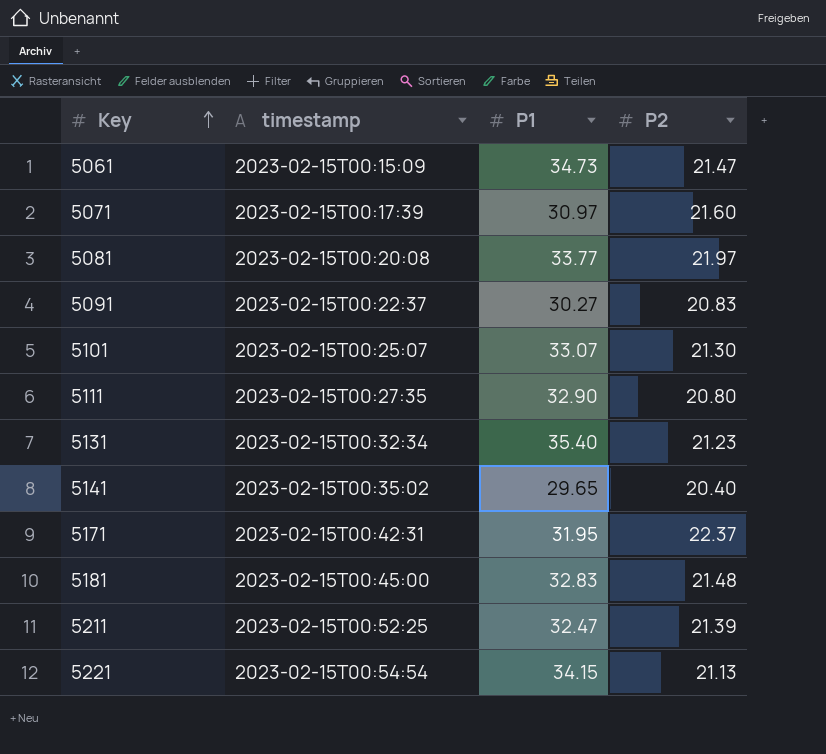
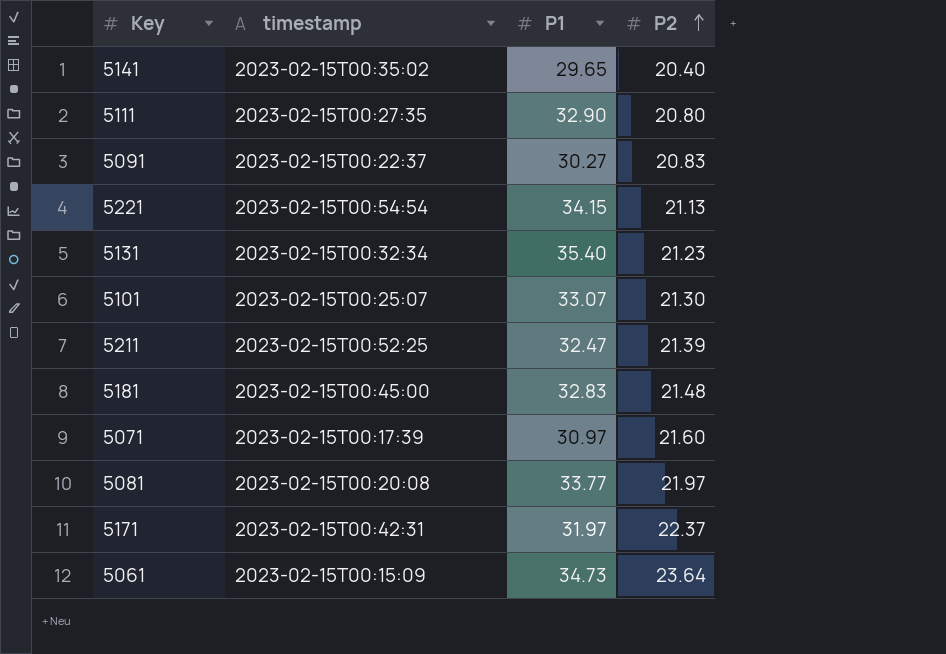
row order: Key ascending -> P2 ascending
5171 | P1: 31.95 -> 31.97
5061 | P2: 21.47 -> 23.64

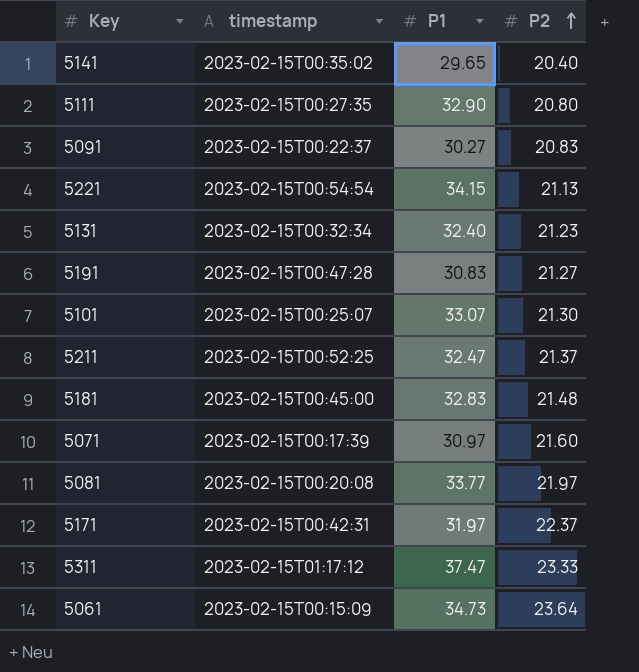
5131 | P1: 35.40 -> 32.40
row 5191: none -> 2023-02-15T00:47:28 | 30.83 | 21.27
5211 | P2: 21.39 -> 21.37
row 5311: none -> 2023-02-15T01:17:12 | 37.47 | 23.33

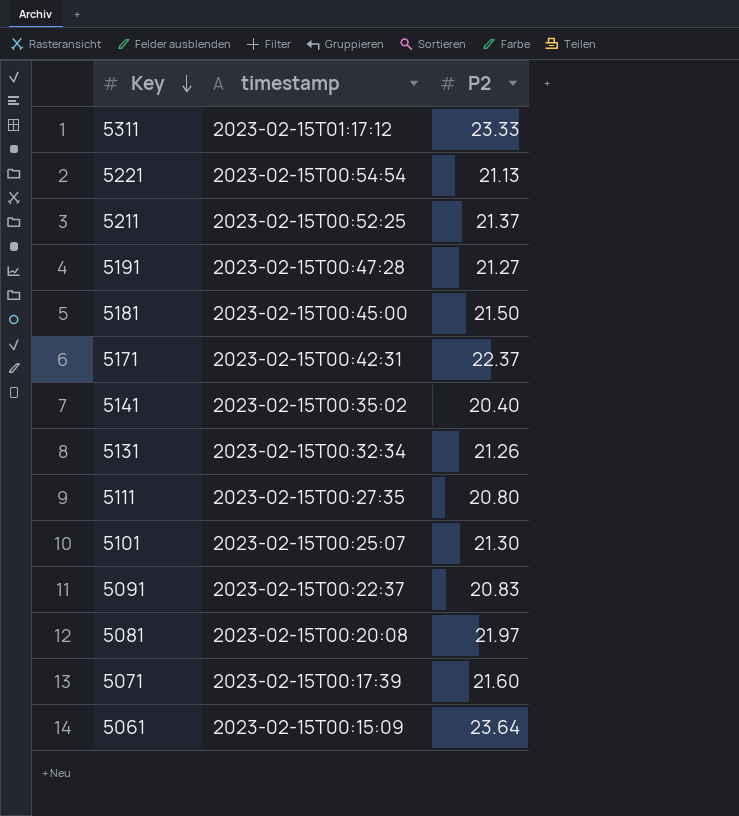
row order: P2 ascending -> Key descending
column P1 | position: 3 -> none
5181 | P2: 21.48 -> 21.50
5131 | P2: 21.23 -> 21.26

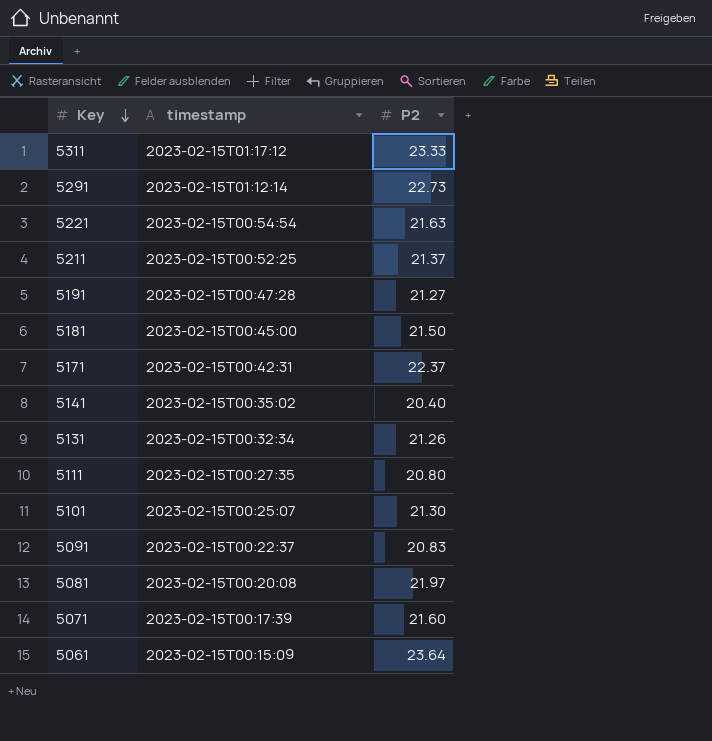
row 5291: none -> 2023-02-15T01:12:14 | 22.73
5221 | P2: 21.13 -> 21.63

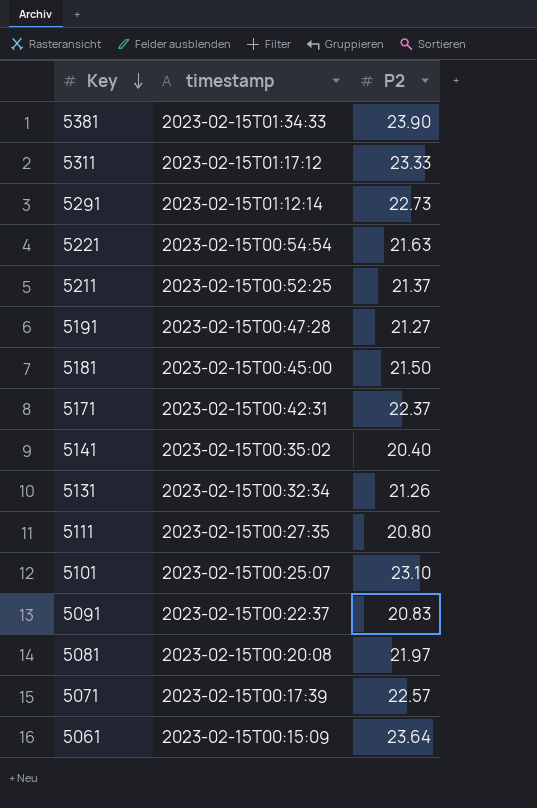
row 5381: none -> 2023-02-15T01:34:33 | 23.90
5101 | P2: 21.30 -> 23.10
5071 | P2: 21.60 -> 22.57

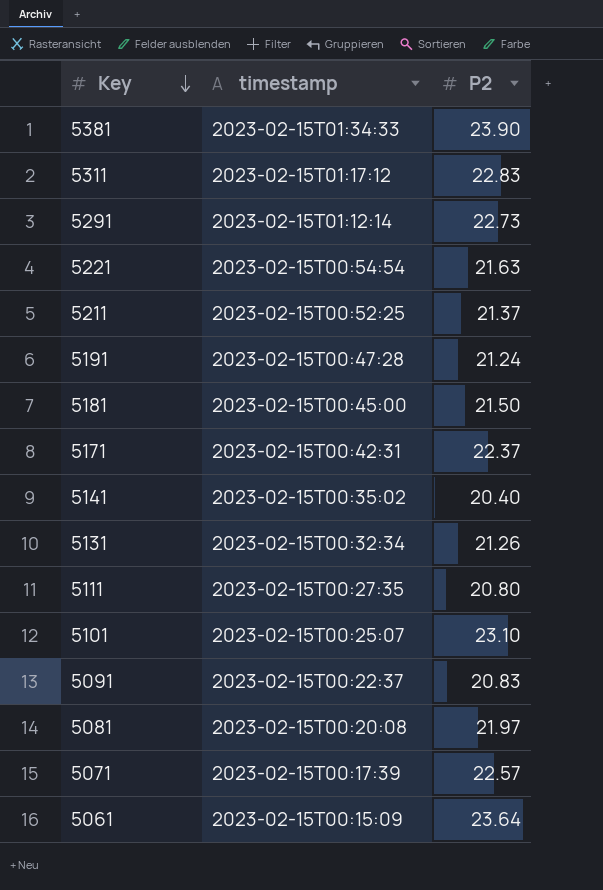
5311 | P2: 23.33 -> 22.83
5191 | P2: 21.27 -> 21.24

